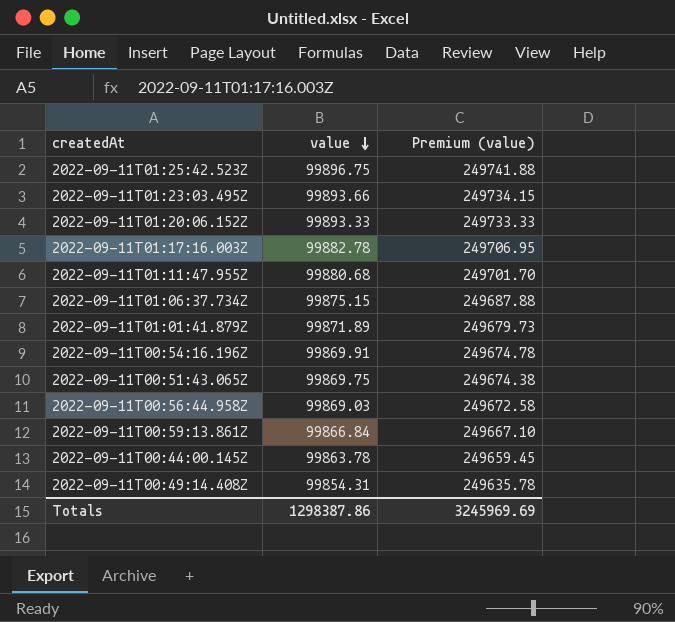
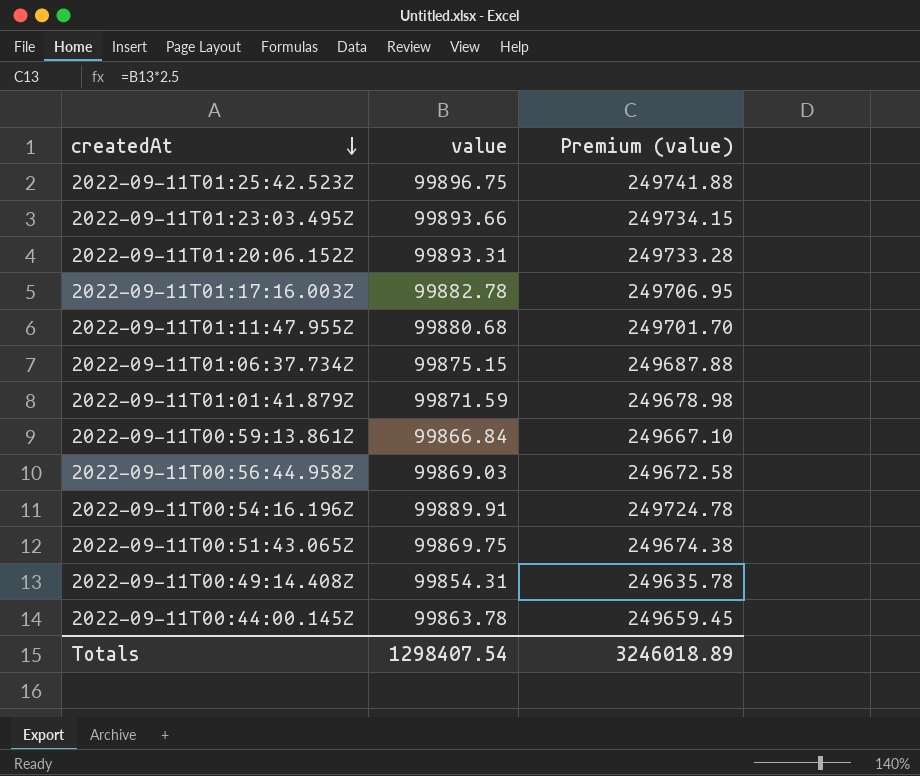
row order: value descending -> createdAt descending
2022-09-11T01:20:06.152Z | value: 99893.33 -> 99893.31
2022-09-11T01:20:06.152Z | Premium (value): 249733.33 -> 249733.28
2022-09-11T01:01:41.879Z | value: 99871.89 -> 99871.59
2022-09-11T01:01:41.879Z | Premium (value): 249679.73 -> 249678.98
2022-09-11T00:54:16.196Z | value: 99869.91 -> 99889.91
2022-09-11T00:54:16.196Z | Premium (value): 249674.78 -> 249724.78
Totals | value: 1298387.86 -> 1298407.54
Totals | Premium (value): 3245969.69 -> 3246018.89

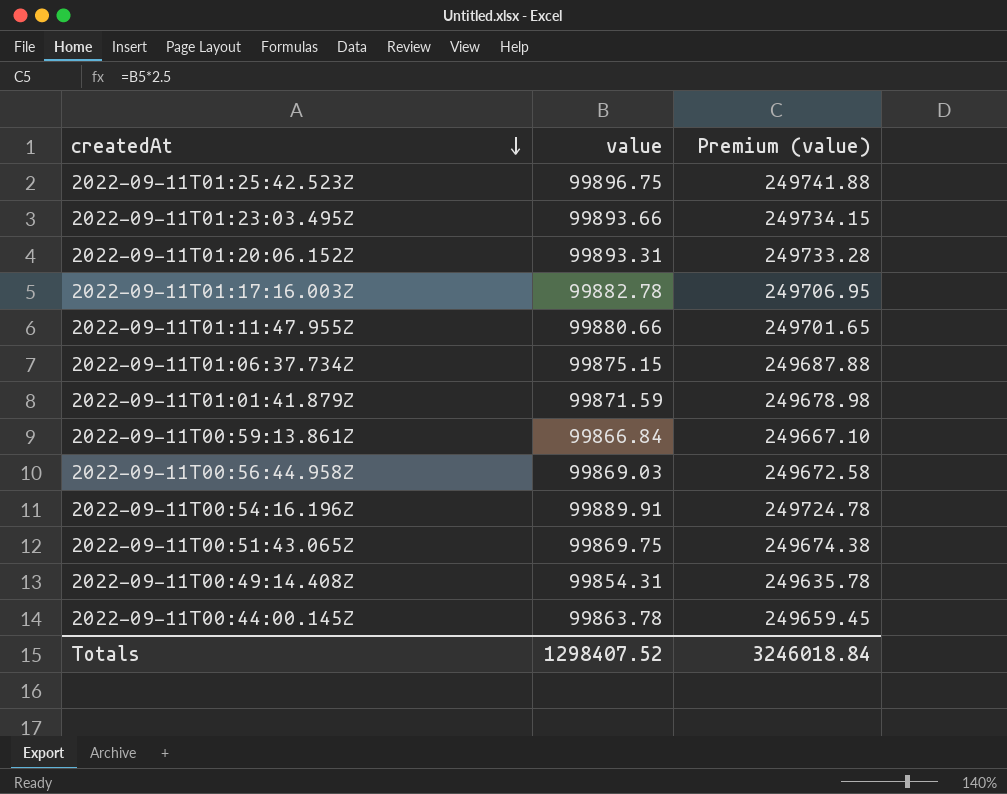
2022-09-11T01:11:47.955Z | value: 99880.68 -> 99880.66
2022-09-11T01:11:47.955Z | Premium (value): 249701.70 -> 249701.65
Totals | value: 1298407.54 -> 1298407.52
Totals | Premium (value): 3246018.89 -> 3246018.84

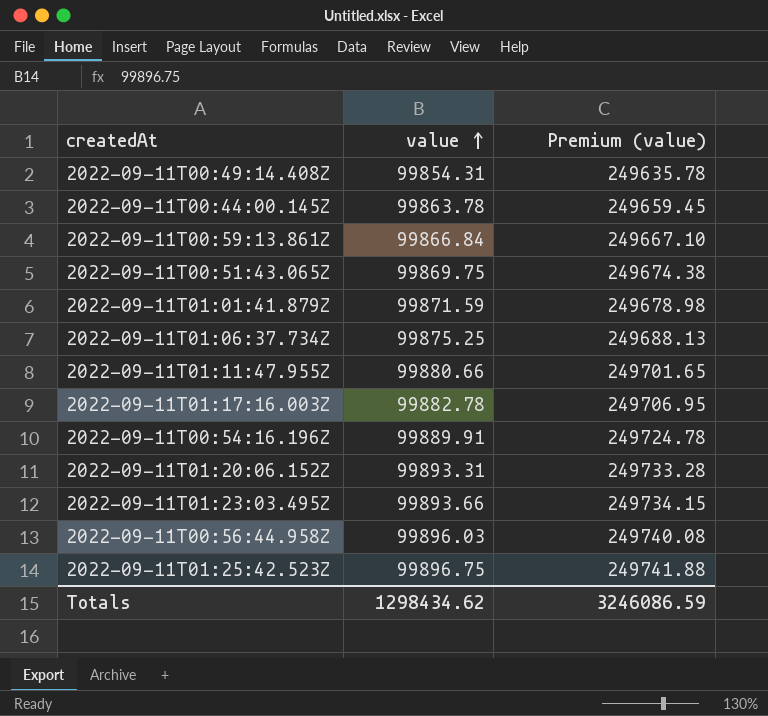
row order: createdAt descending -> value ascending
2022-09-11T01:06:37.734Z | value: 99875.15 -> 99875.25
2022-09-11T01:06:37.734Z | Premium (value): 249687.88 -> 249688.13
2022-09-11T00:56:44.958Z | value: 99869.03 -> 99896.03
2022-09-11T00:56:44.958Z | Premium (value): 249672.58 -> 249740.08
Totals | value: 1298407.52 -> 1298434.62
Totals | Premium (value): 3246018.84 -> 3246086.59

